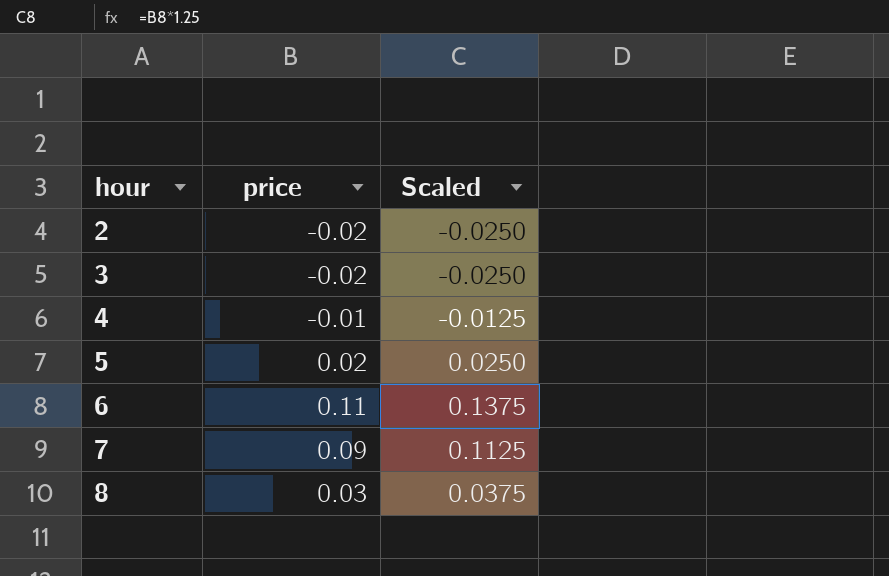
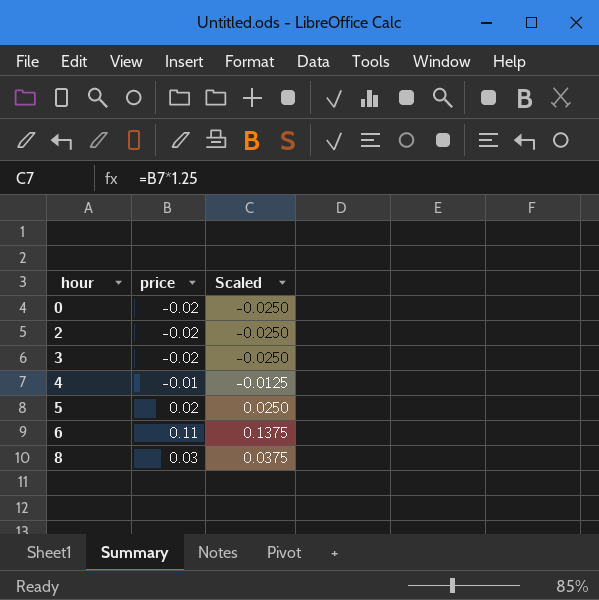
row 7: 0.09 | 0.1125 -> none
row 0: none -> -0.02 | -0.0250

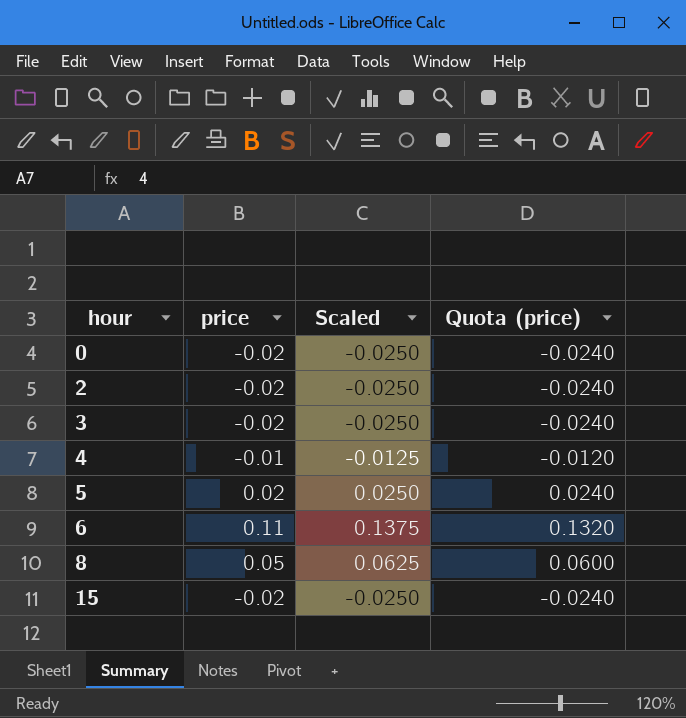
column Quota (price) | formula: none -> [price] * 1.2
8 | price: 0.03 -> 0.05
8 | Scaled: 0.0375 -> 0.0625
row 15: none -> -0.02 | -0.0250 | -0.0240

